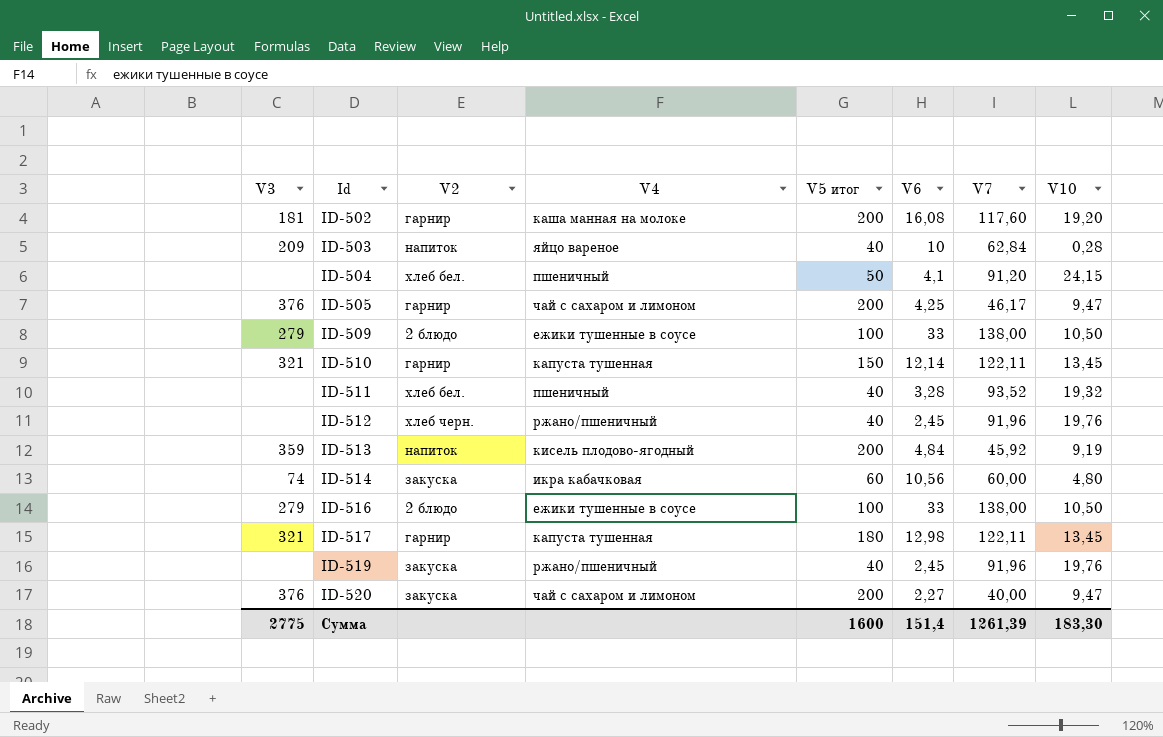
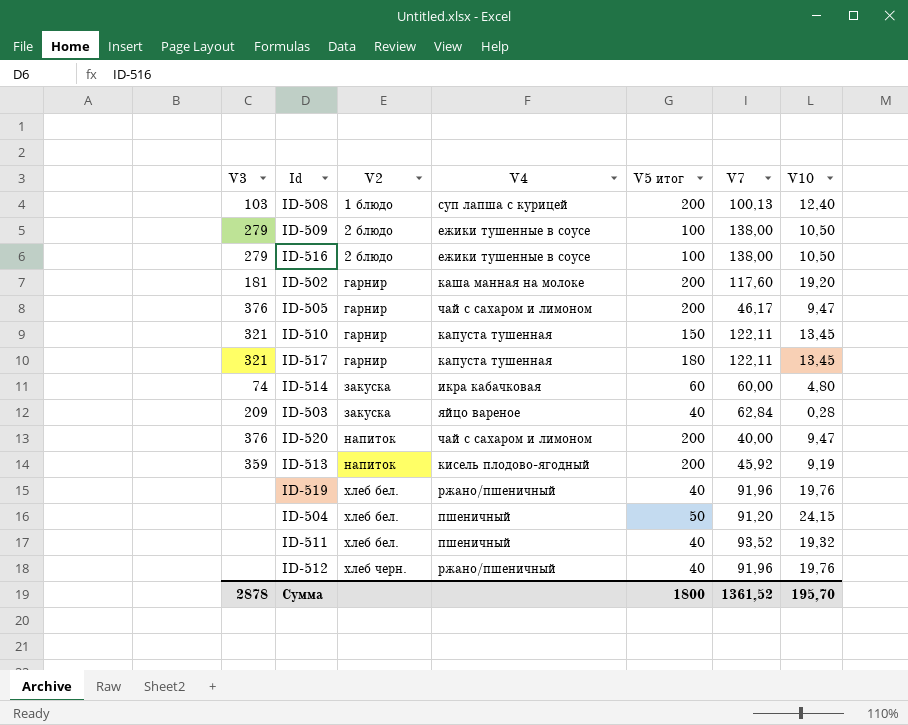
row order: Id ascending -> V2 ascending
column V6 | position: 6 -> none
row ID-508: none -> 103 | 1 блюдо | суп лапша с курицей | 200 | 100,13 | 12,40
ID-503 | V2: напиток -> закуска
ID-520 | V2: закуска -> напиток
ID-519 | V2: закуска -> хлеб бел.
Сумма | V3: 2775 -> 2878
Сумма | V5 итог: 1600 -> 1800
Сумма | V7: 1261,39 -> 1361,52
Сумма | V10: 183,30 -> 195,70

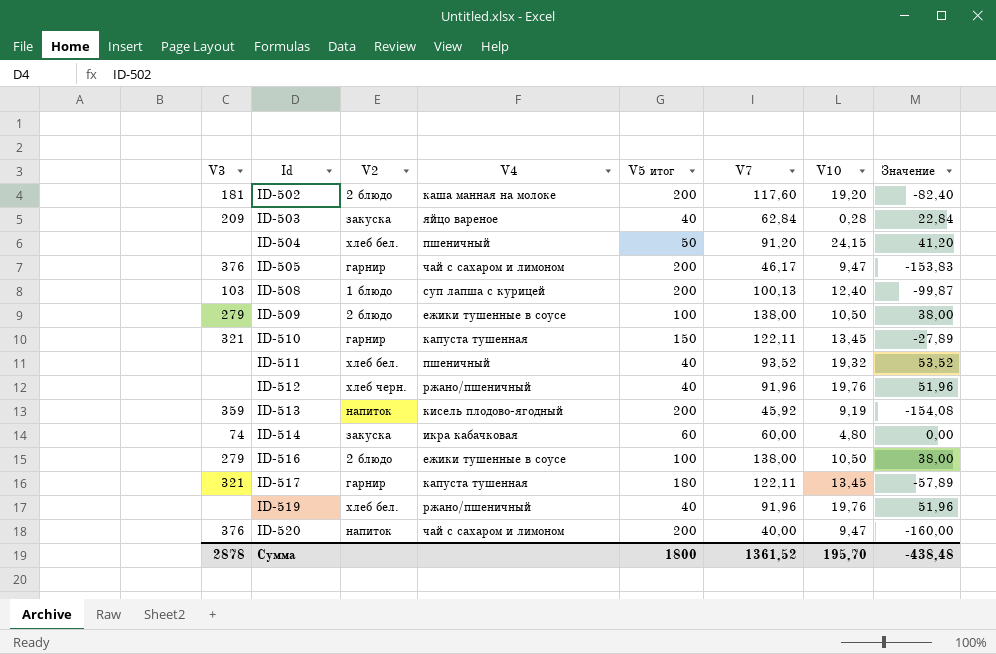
row order: V2 ascending -> Id ascending
column Значение | formula: none -> [V7] - [V5 итог]
ID-502 | V2: гарнир -> 2 блюдо

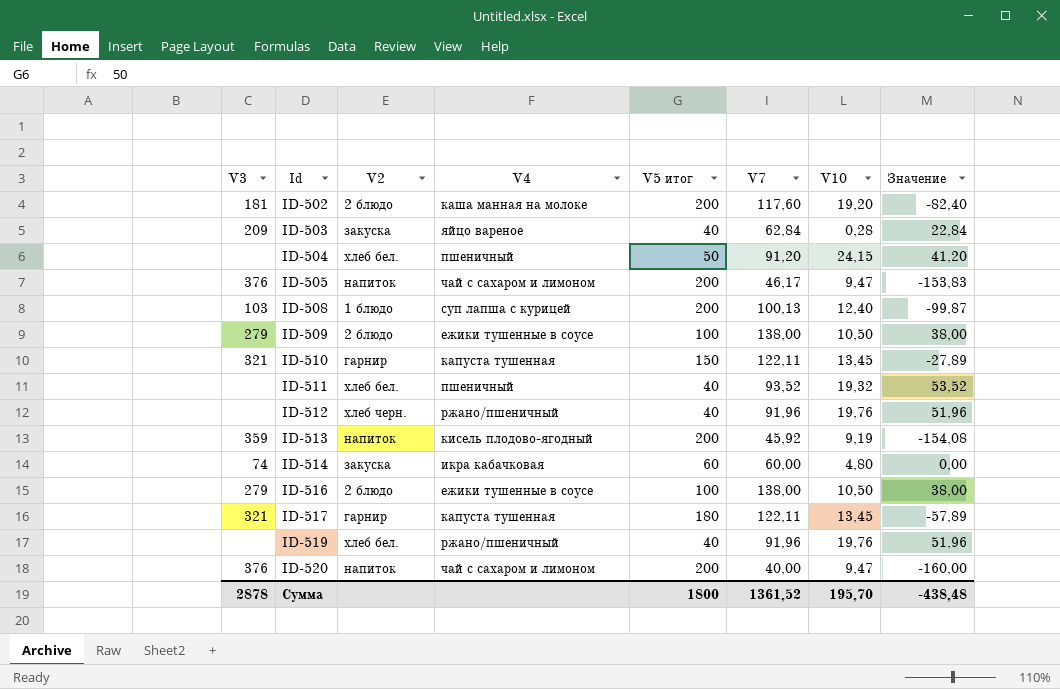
ID-505 | V2: гарнир -> напиток

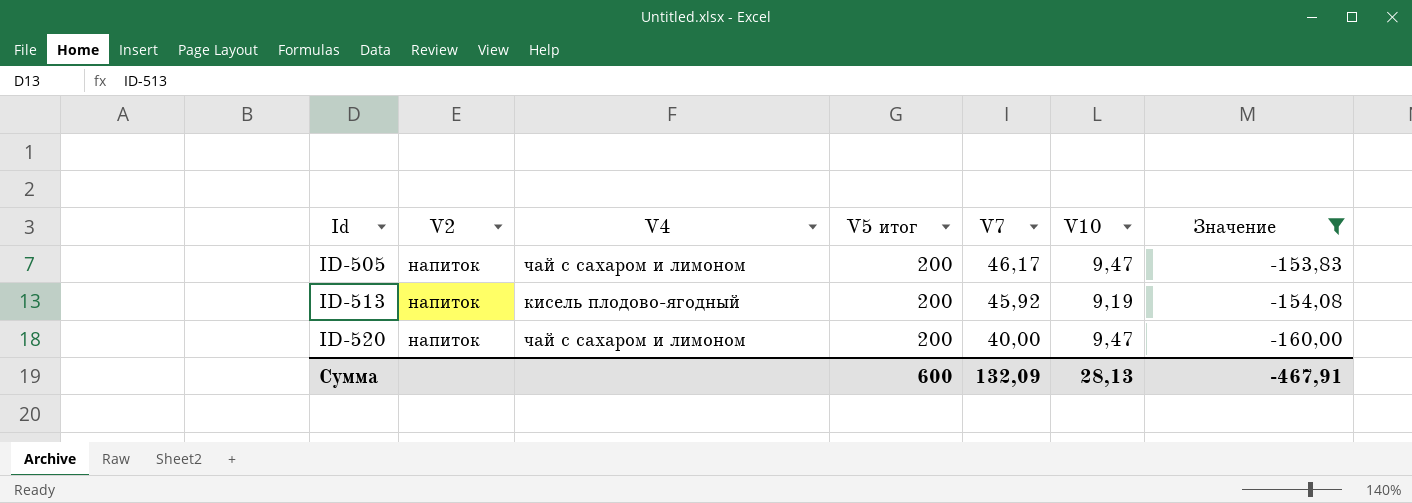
filter: none -> Значение <= -153,83
column V3 | position: 1 -> none
Сумма | V5 итог: 1800 -> 600
Сумма | V7: 1361,52 -> 132,09
Сумма | V10: 195,70 -> 28,13
Сумма | Значение: -438,48 -> -467,91

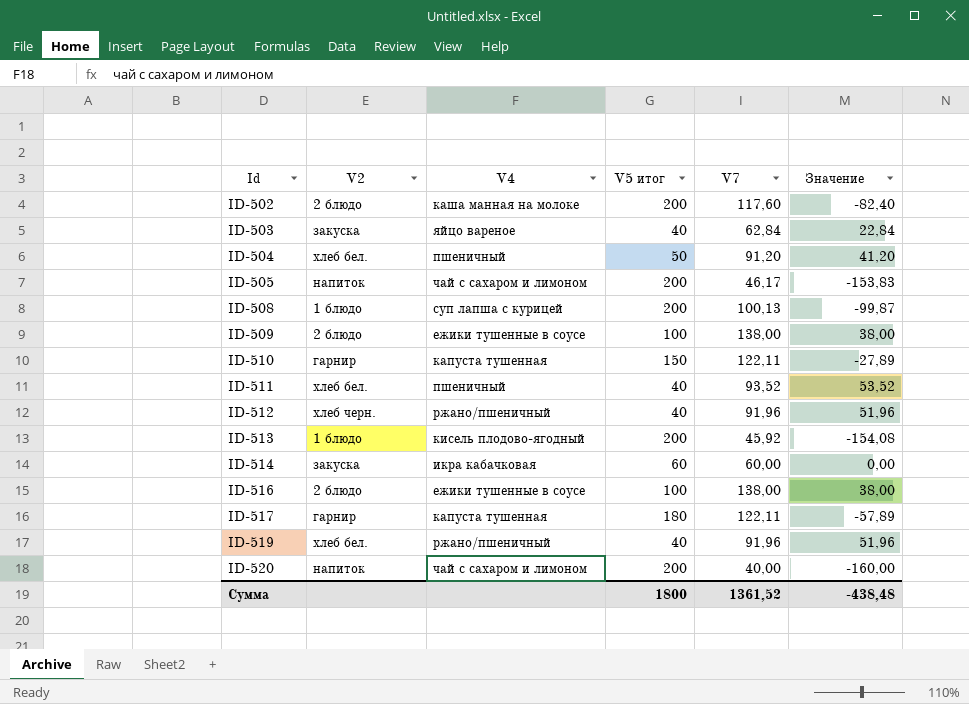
filter: Значение <= -153,83 -> none
column V10 | position: 6 -> none
ID-513 | V2: напиток -> 1 блюдо
Сумма | V5 итог: 600 -> 1800
Сумма | V7: 132,09 -> 1361,52
Сумма | Значение: -467,91 -> -438,48

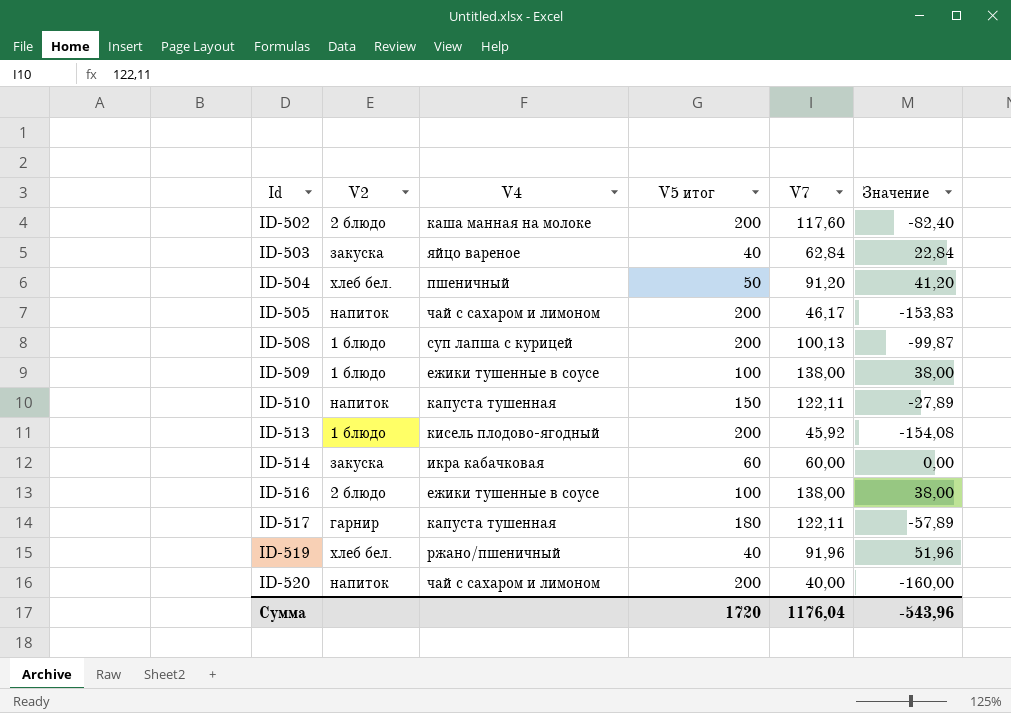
row ID-511: хлеб бел. | пшеничный | 40 | 93,52 | 53,52 -> none
row ID-512: хлеб черн. | ржано/пшеничный | 40 | 91,96 | 51,96 -> none
ID-509 | V2: 2 блюдо -> 1 блюдо
ID-510 | V2: гарнир -> напиток
Сумма | V5 итог: 1800 -> 1720
Сумма | V7: 1361,52 -> 1176,04
Сумма | Значение: -438,48 -> -543,96

